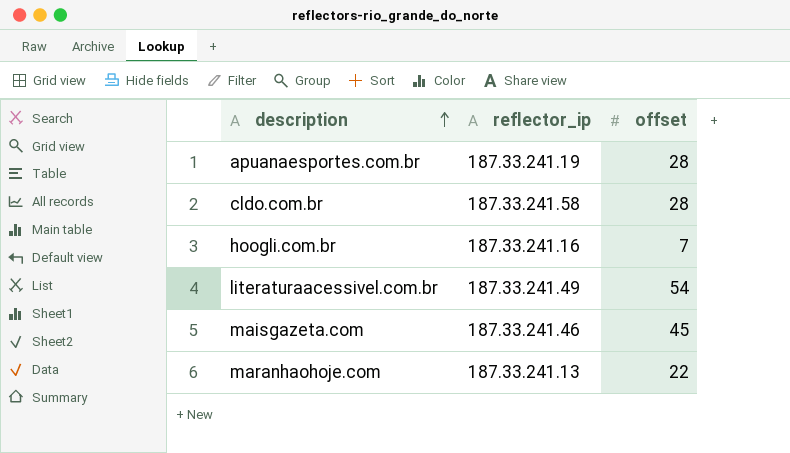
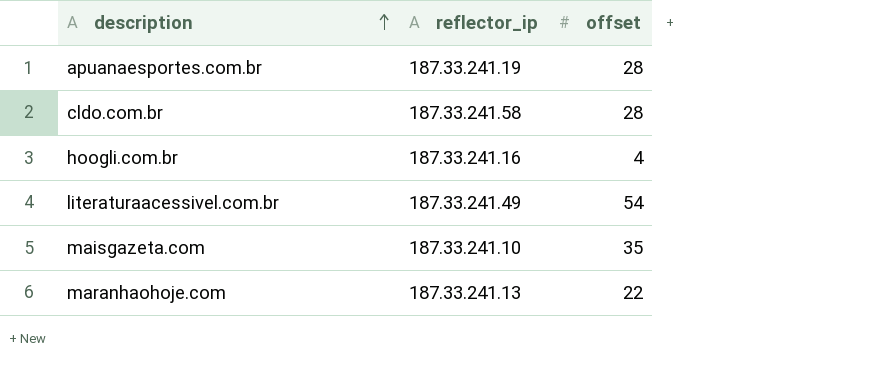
hoogli.com.br | offset: 7 -> 4
maisgazeta.com | reflector_ip: 187.33.241.46 -> 187.33.241.10
maisgazeta.com | offset: 45 -> 35

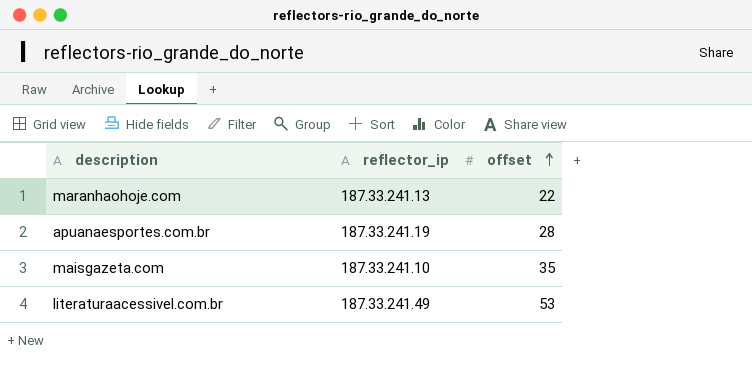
row order: description ascending -> offset ascending
row cldo.com.br: 187.33.241.58 | 28 -> none
row hoogli.com.br: 187.33.241.16 | 4 -> none
literaturaacessivel.com.br | offset: 54 -> 53

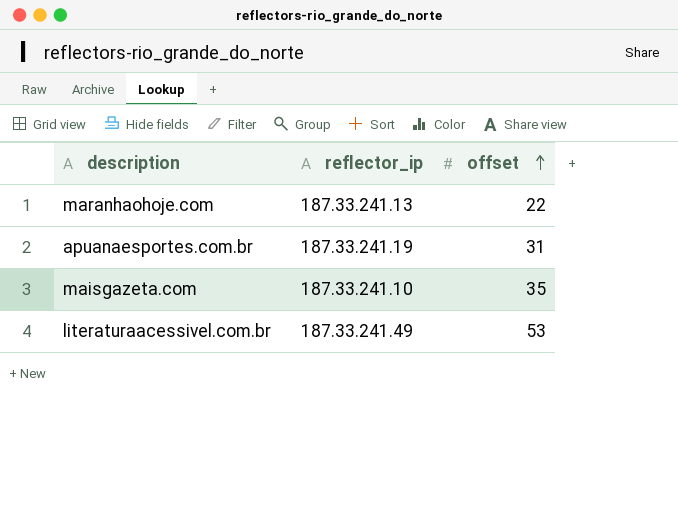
apuanaesportes.com.br | offset: 28 -> 31

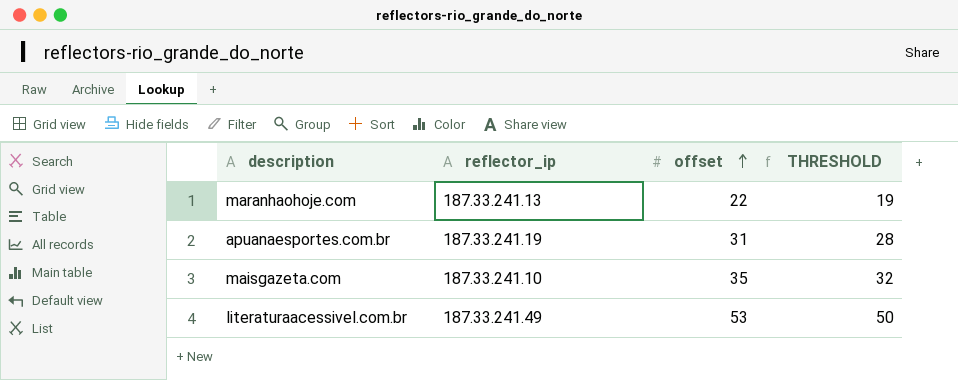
column THRESHOLD | formula: none -> [offset] - 3

